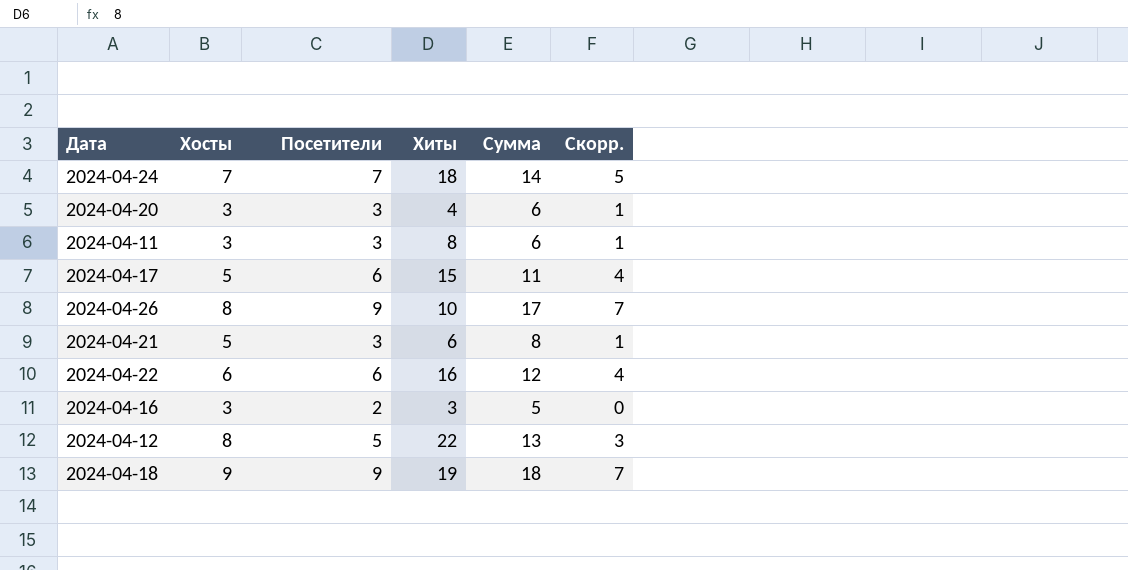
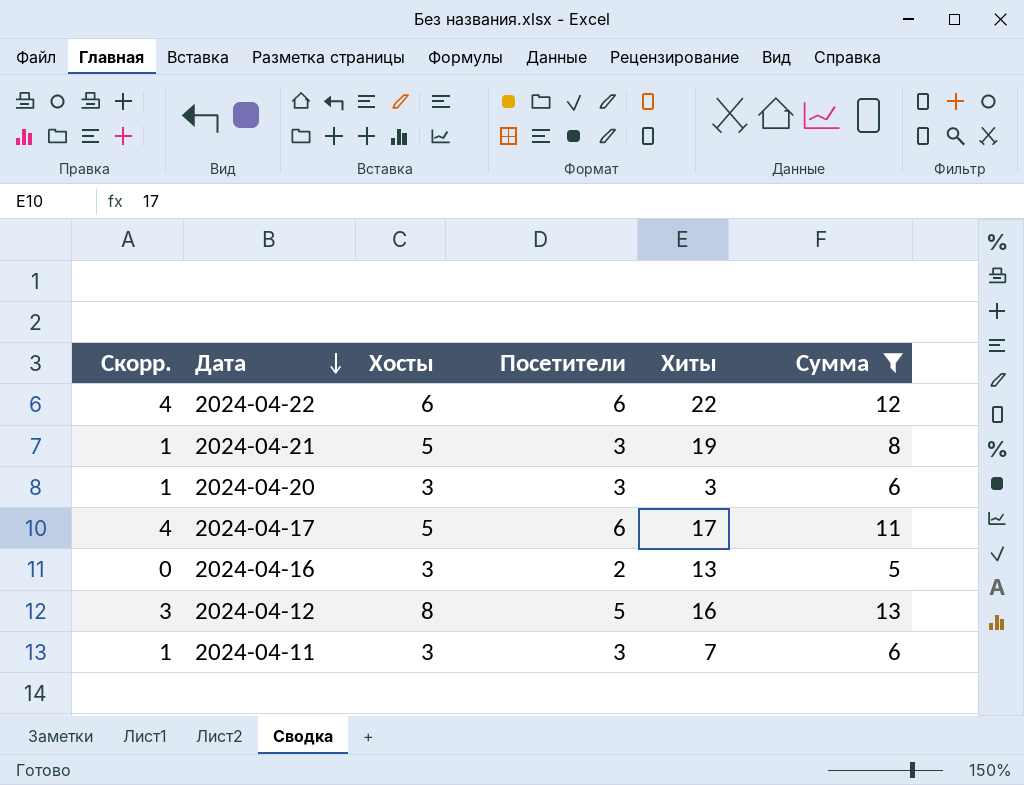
filter: none -> Сумма <= 13
row order: none -> Дата descending
column Скорр. | position: 6 -> 1
2024-04-22 | Хиты: 16 -> 22
2024-04-21 | Хиты: 6 -> 19
2024-04-20 | Хиты: 4 -> 3
2024-04-17 | Хиты: 15 -> 17
2024-04-16 | Хиты: 3 -> 13
2024-04-12 | Хиты: 22 -> 16
2024-04-11 | Хиты: 8 -> 7

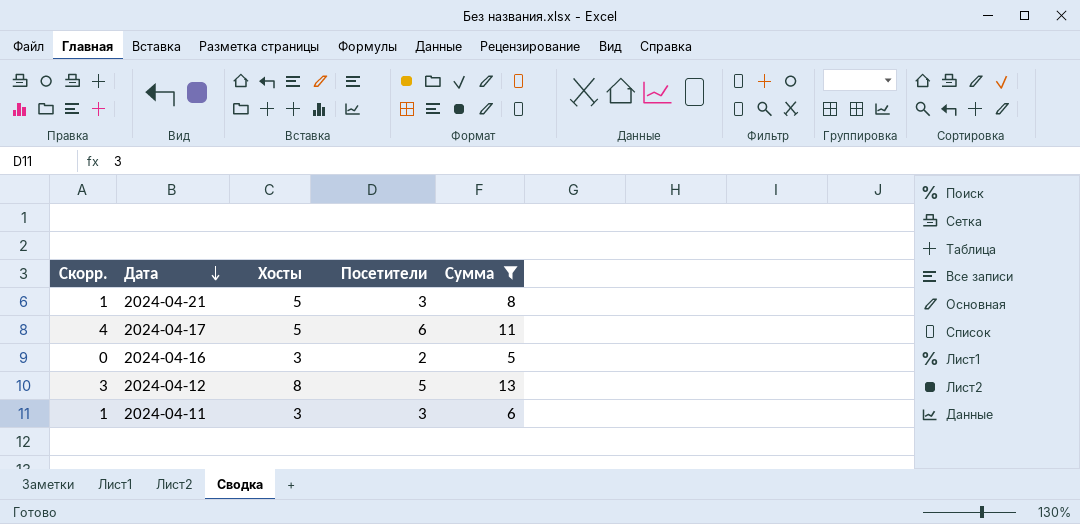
column Хиты | position: 5 -> none
row 2024-04-22: 4 | 6 | 6 | 22 | 12 -> none
row 2024-04-20: 1 | 3 | 3 | 3 | 6 -> none

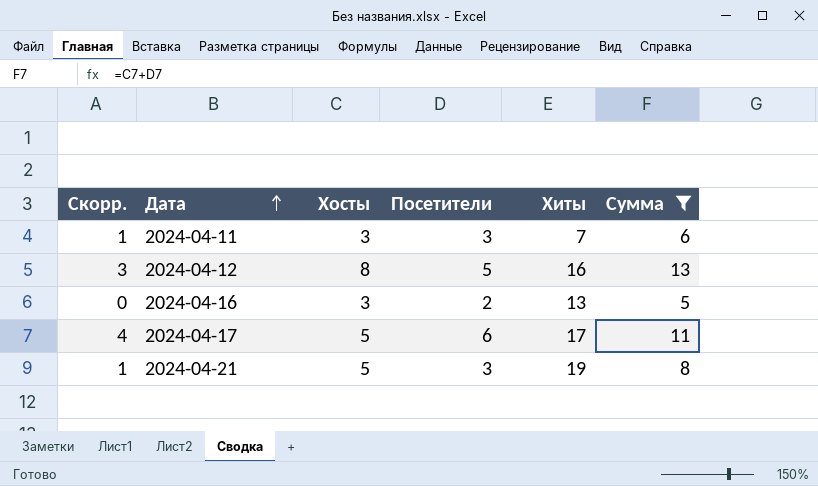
row order: Дата descending -> Дата ascending
column Хиты | position: none -> 5

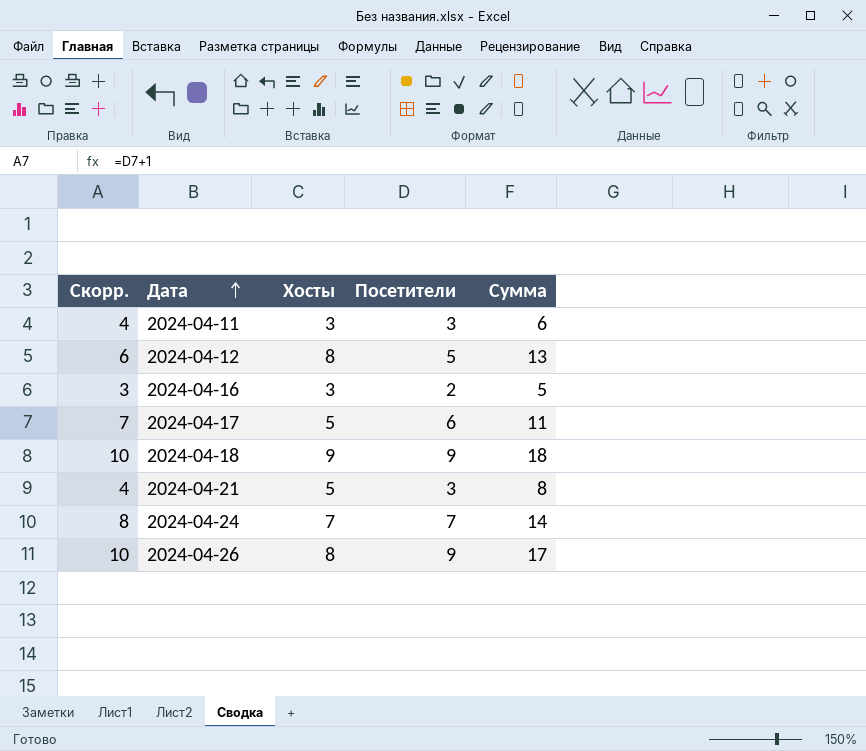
filter: Сумма <= 13 -> none
column Хиты | position: 5 -> none
column Скорр. | formula: [Посетители] - 2 -> [Посетители] + 1

